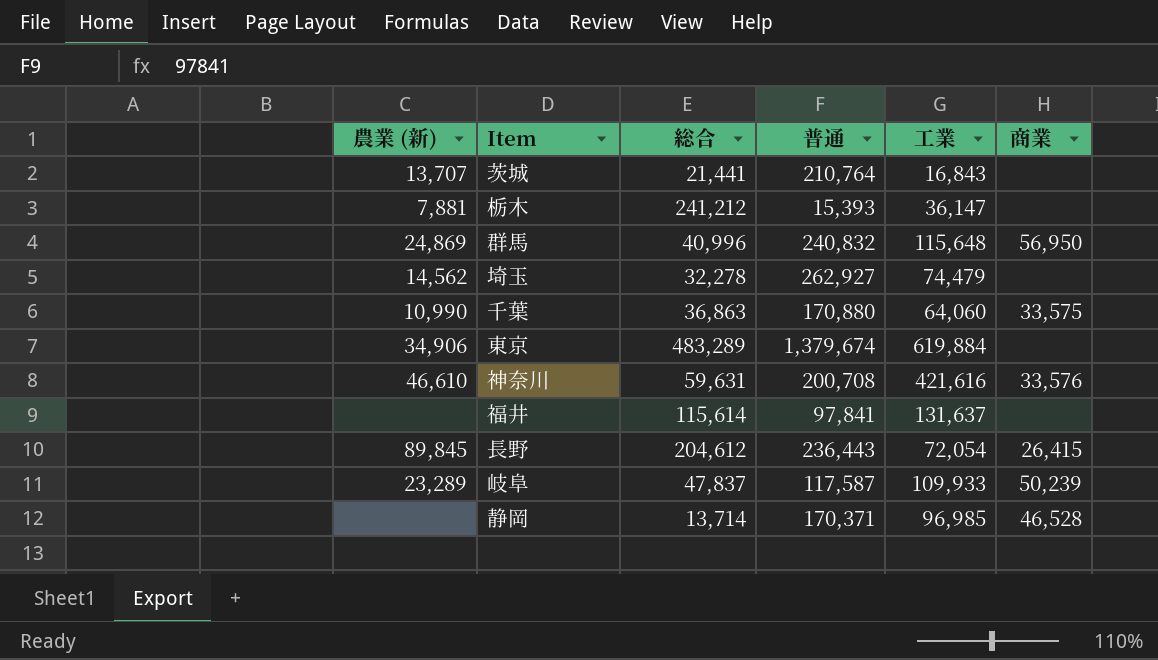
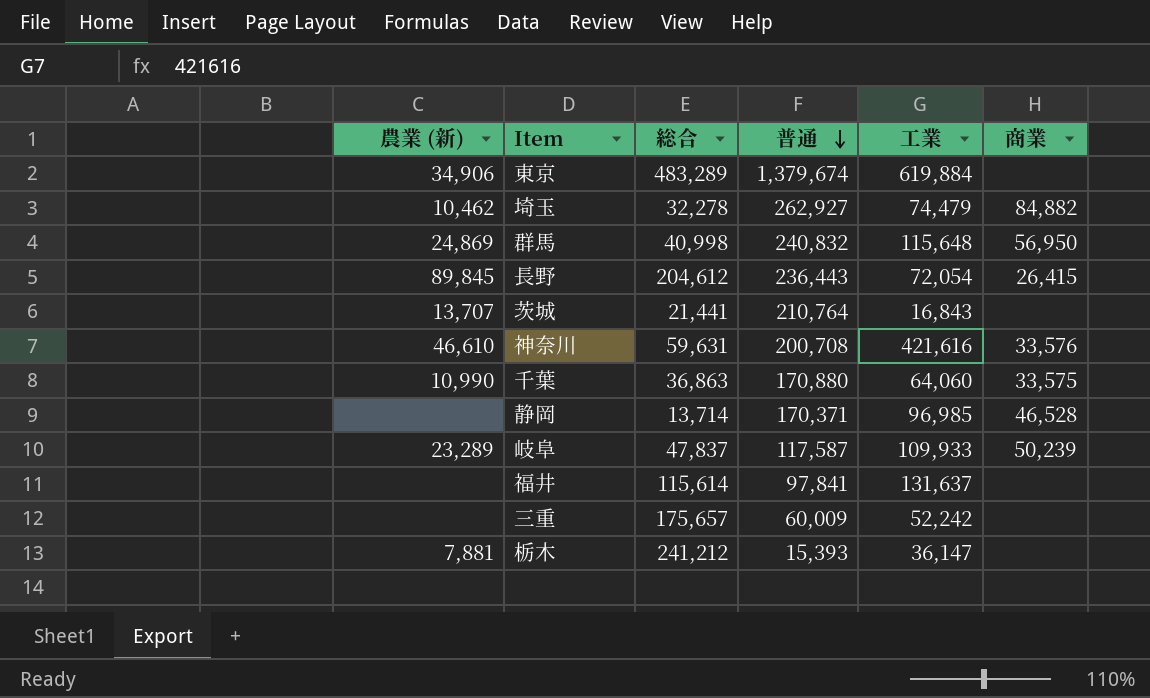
row order: none -> 普通 descending
埼玉 | 農業 (新): 14,562 -> 10,462
埼玉 | 商業: none -> 84,882
群馬 | 総合: 40,996 -> 40,998
row 三重: none -> none | 175,657 | 60,009 | 52,242 | none

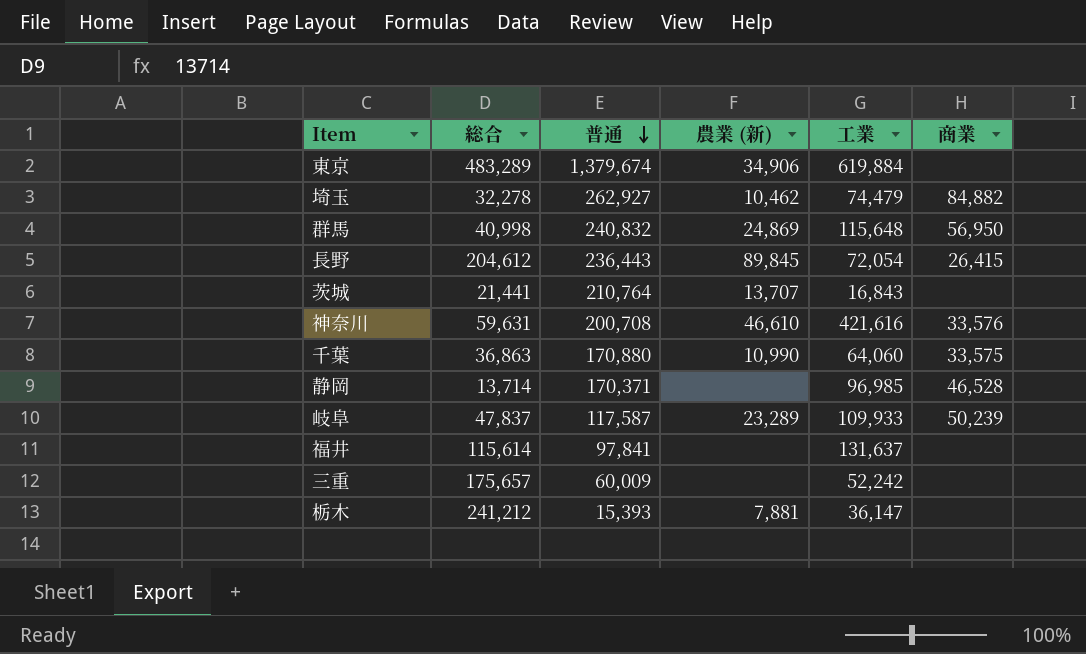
column 農業 (新) | position: 1 -> 4

